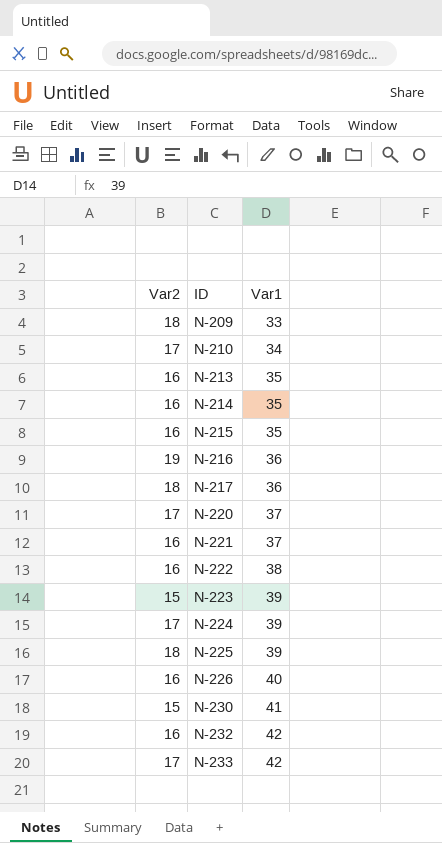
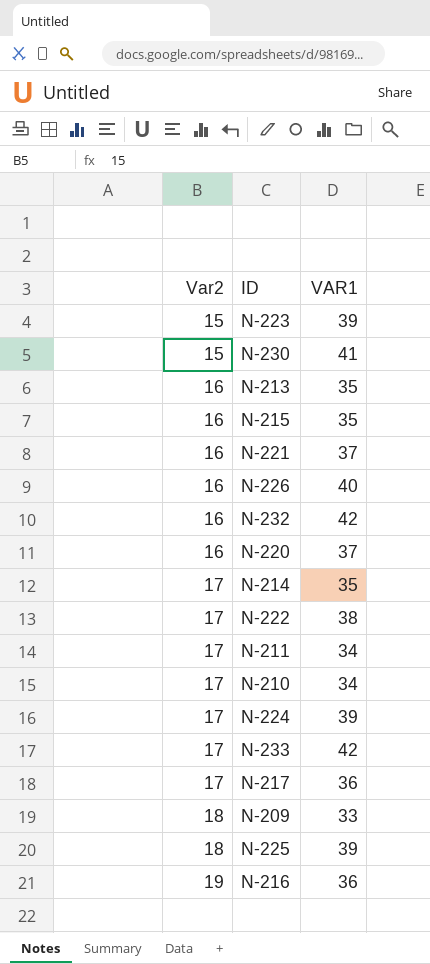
row order: ID ascending -> Var2 ascending
column name: Var1 -> VAR1
N-220 | Var2: 17 -> 16
N-214 | Var2: 16 -> 17
N-222 | Var2: 16 -> 17
row N-211: none -> 17 | 34
N-217 | Var2: 18 -> 17

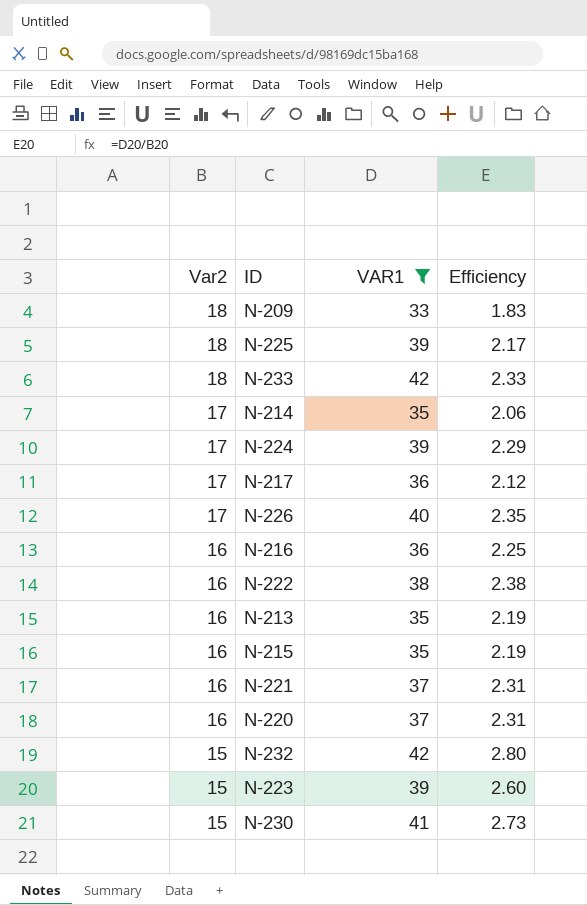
filter: none -> VAR1 != 34
row order: Var2 ascending -> Var2 descending
column Efficiency | formula: none -> [VAR1] / [Var2]
N-233 | Var2: 17 -> 18
N-226 | Var2: 16 -> 17
N-216 | Var2: 19 -> 16
N-222 | Var2: 17 -> 16
N-232 | Var2: 16 -> 15

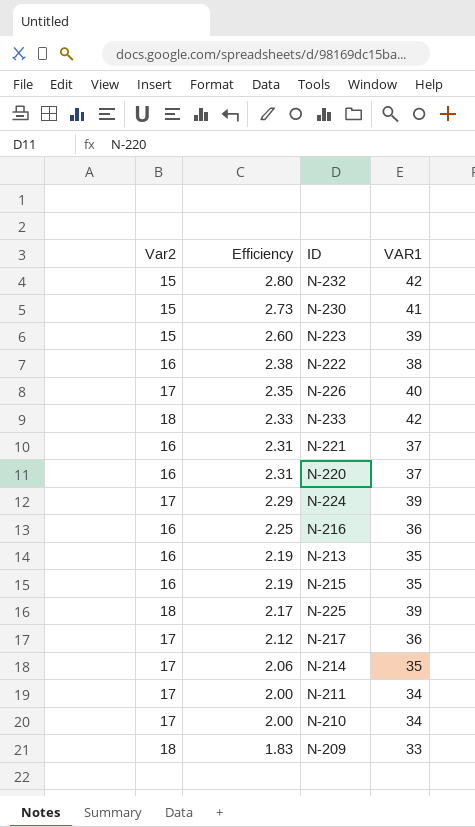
filter: VAR1 != 34 -> none
row order: Var2 descending -> Efficiency descending
column Efficiency | position: 4 -> 2

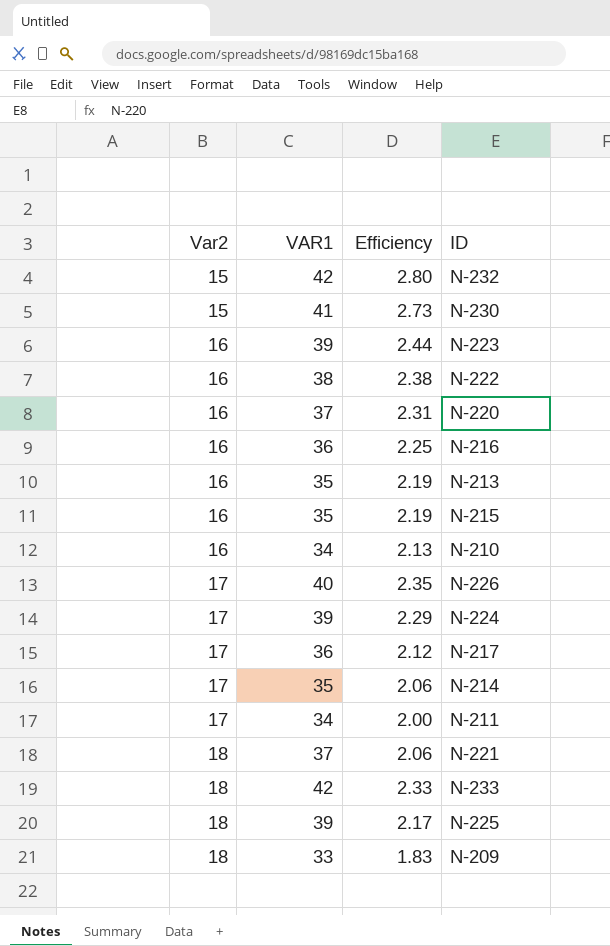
row order: Efficiency descending -> Var2 ascending
column VAR1 | position: 4 -> 2
N-223 | Var2: 15 -> 16
N-223 | Efficiency: 2.60 -> 2.44
N-210 | Var2: 17 -> 16
N-210 | Efficiency: 2.00 -> 2.13
N-221 | Var2: 16 -> 18
N-221 | Efficiency: 2.31 -> 2.06

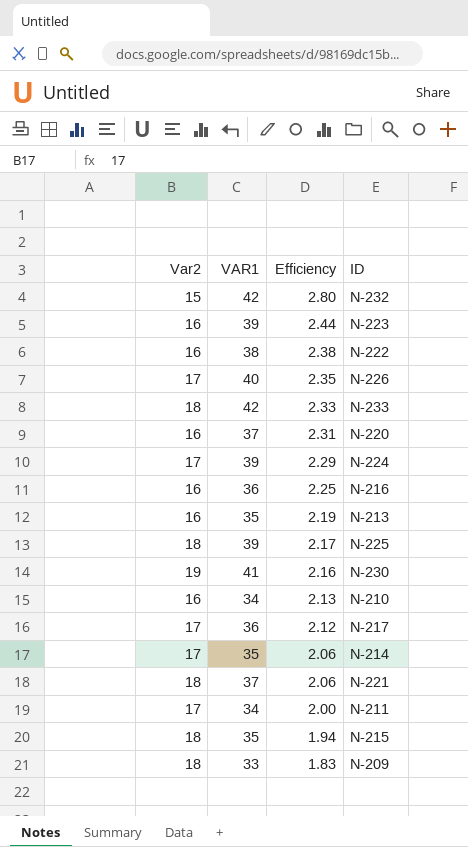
row order: Var2 ascending -> Efficiency descending
N-230 | Var2: 15 -> 19
N-230 | Efficiency: 2.73 -> 2.16
N-215 | Var2: 16 -> 18
N-215 | Efficiency: 2.19 -> 1.94

